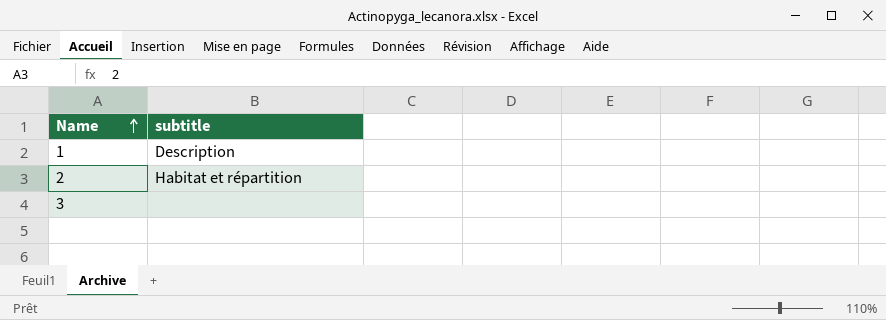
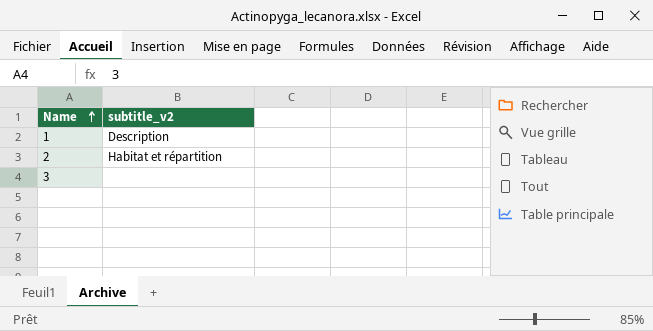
column name: subtitle -> subtitle_v2

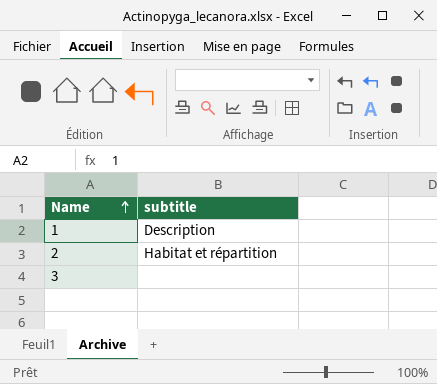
column name: subtitle_v2 -> subtitle

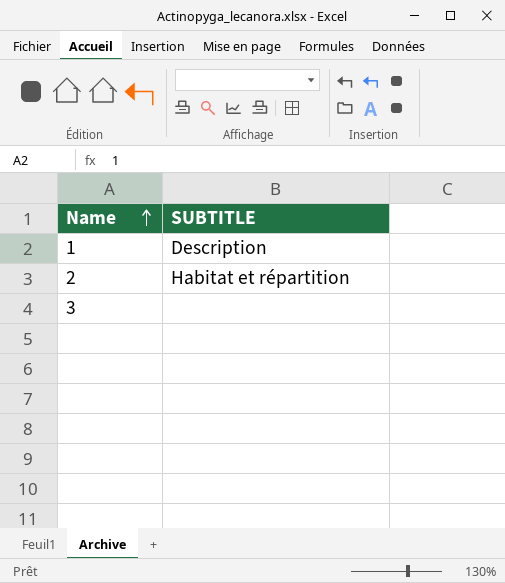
column name: subtitle -> SUBTITLE

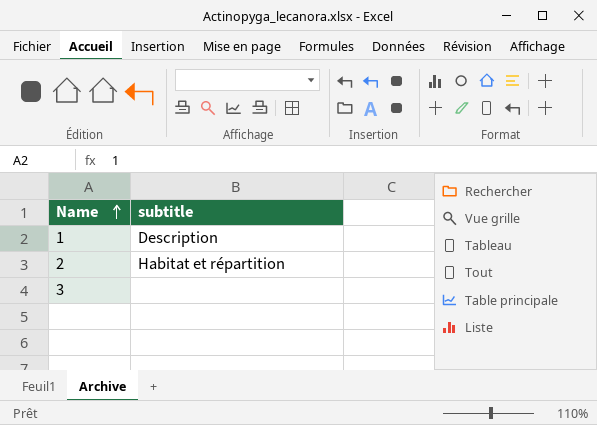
column name: SUBTITLE -> subtitle

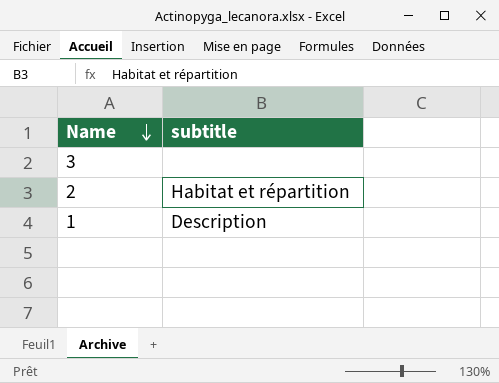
row order: Name ascending -> Name descending

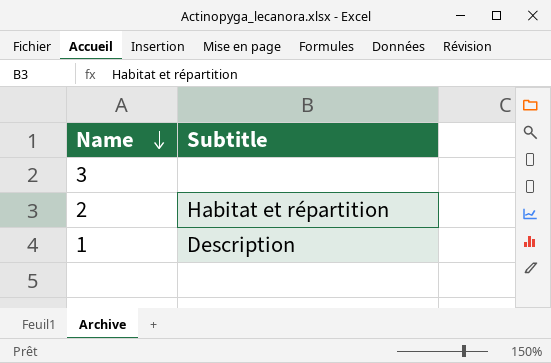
column name: subtitle -> Subtitle

